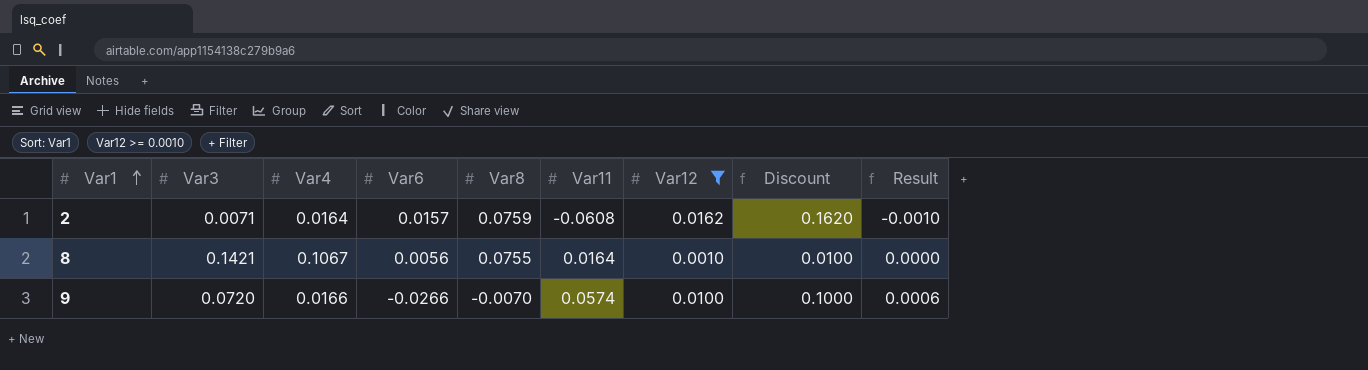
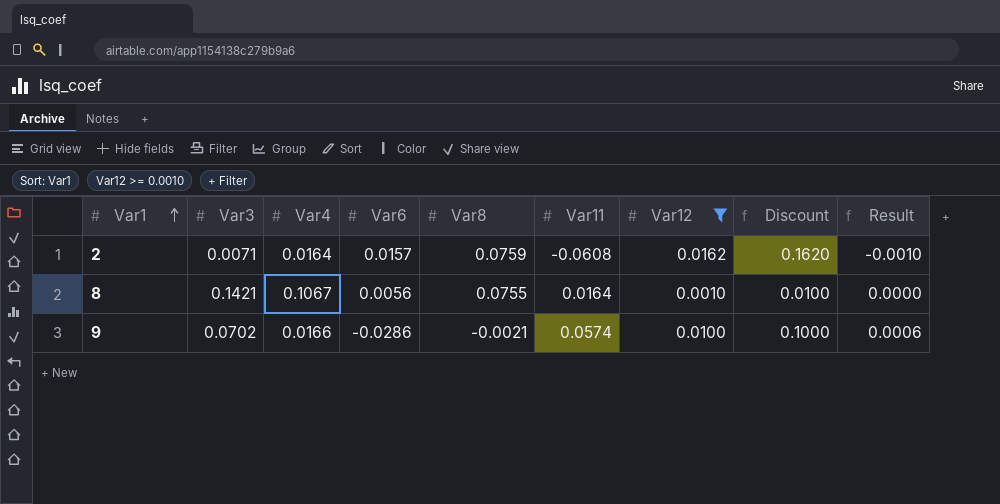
9 | Var3: 0.0720 -> 0.0702
9 | Var6: -0.0266 -> -0.0286
9 | Var8: -0.0070 -> -0.0021

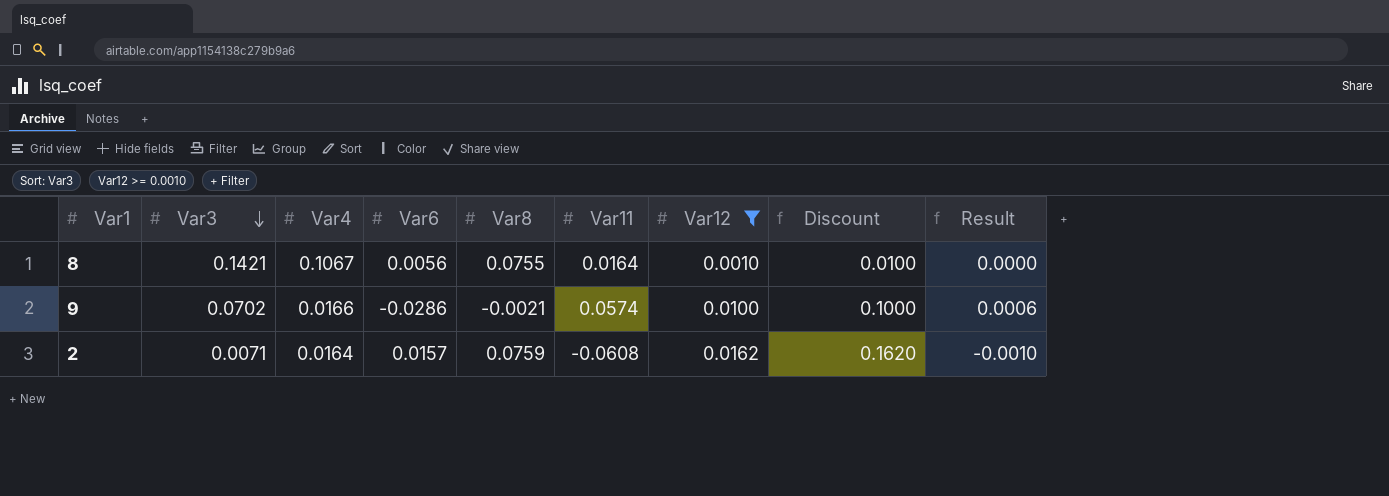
row order: Var1 ascending -> Var3 descending

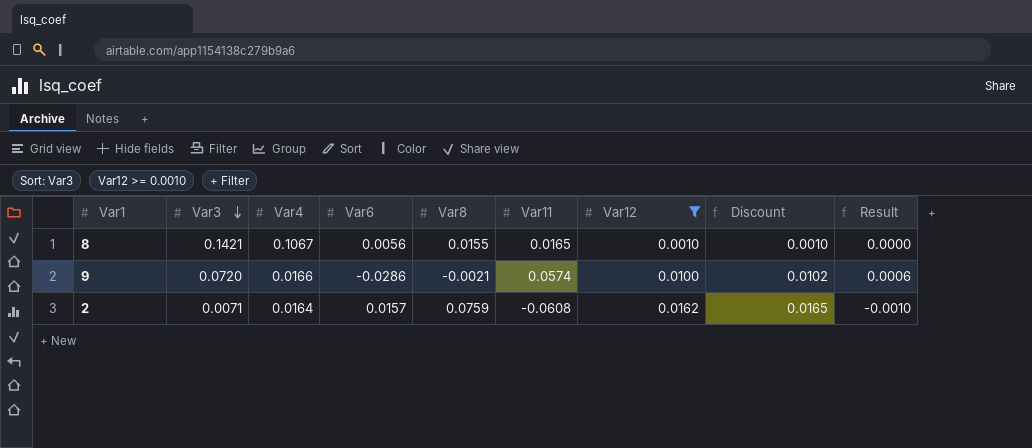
column Discount | formula: [Var12] * 10 -> [Var12] * 1.02
8 | Var8: 0.0755 -> 0.0155
8 | Var11: 0.0164 -> 0.0165
9 | Var3: 0.0702 -> 0.0720

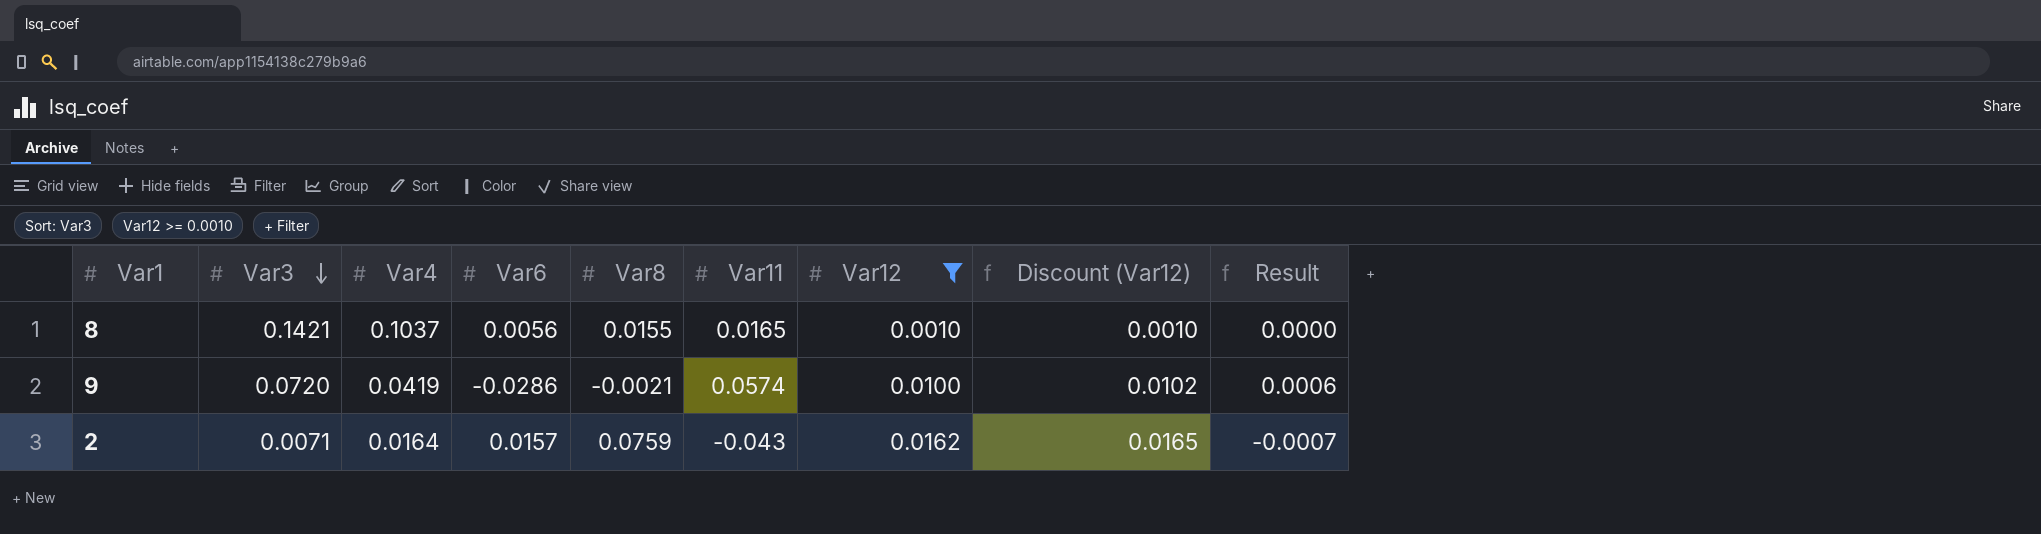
column name: Discount -> Discount (Var12)
8 | Var4: 0.1067 -> 0.1037
9 | Var4: 0.0166 -> 0.0419
2 | Var11: -0.0608 -> -0.043
2 | Result: -0.0010 -> -0.0007

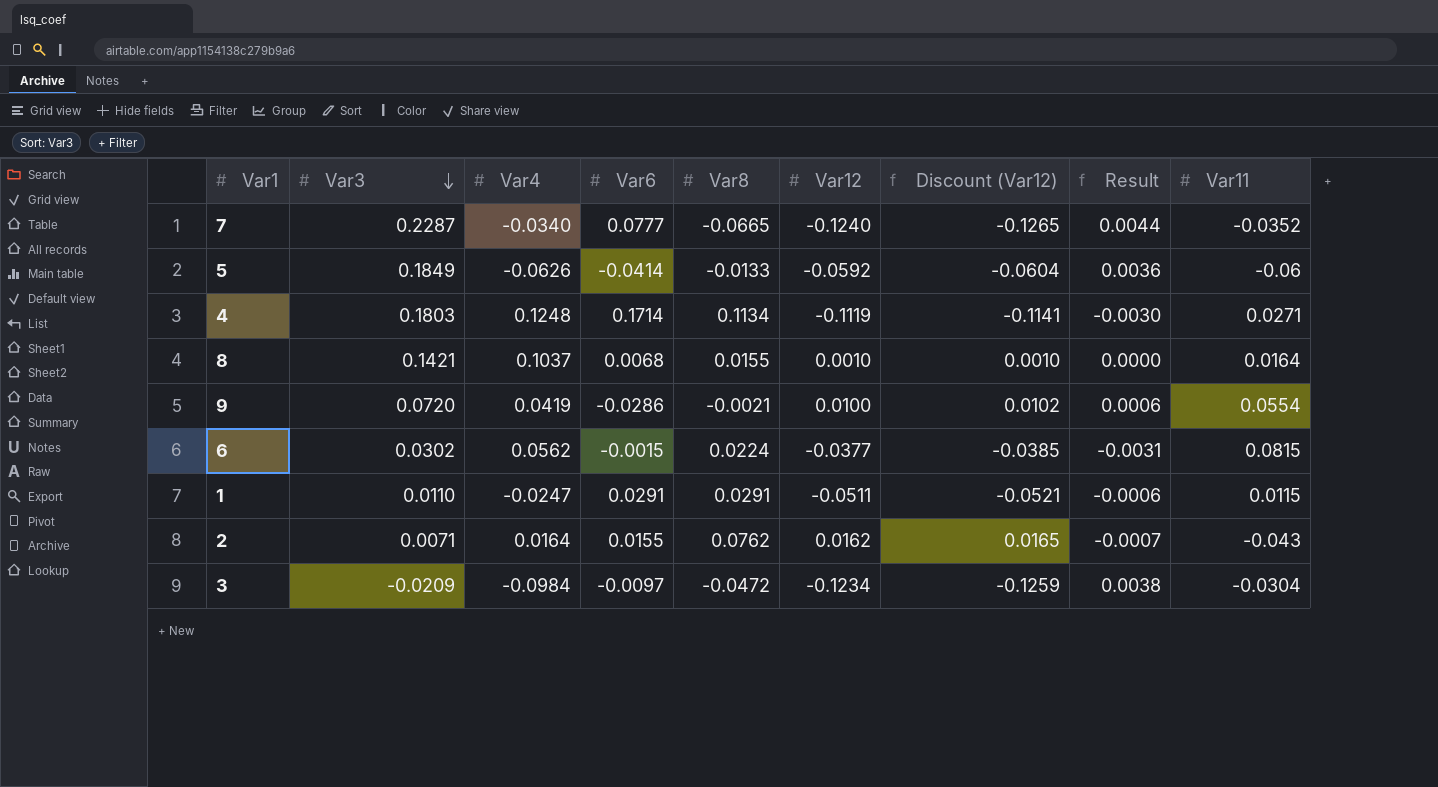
filter: Var12 >= 0.0010 -> none
column Var11 | position: 6 -> 9
8 | Var6: 0.0056 -> 0.0068
8 | Var11: 0.0165 -> 0.0164
9 | Var11: 0.0574 -> 0.0554
2 | Var6: 0.0157 -> 0.0155
2 | Var8: 0.0759 -> 0.0762

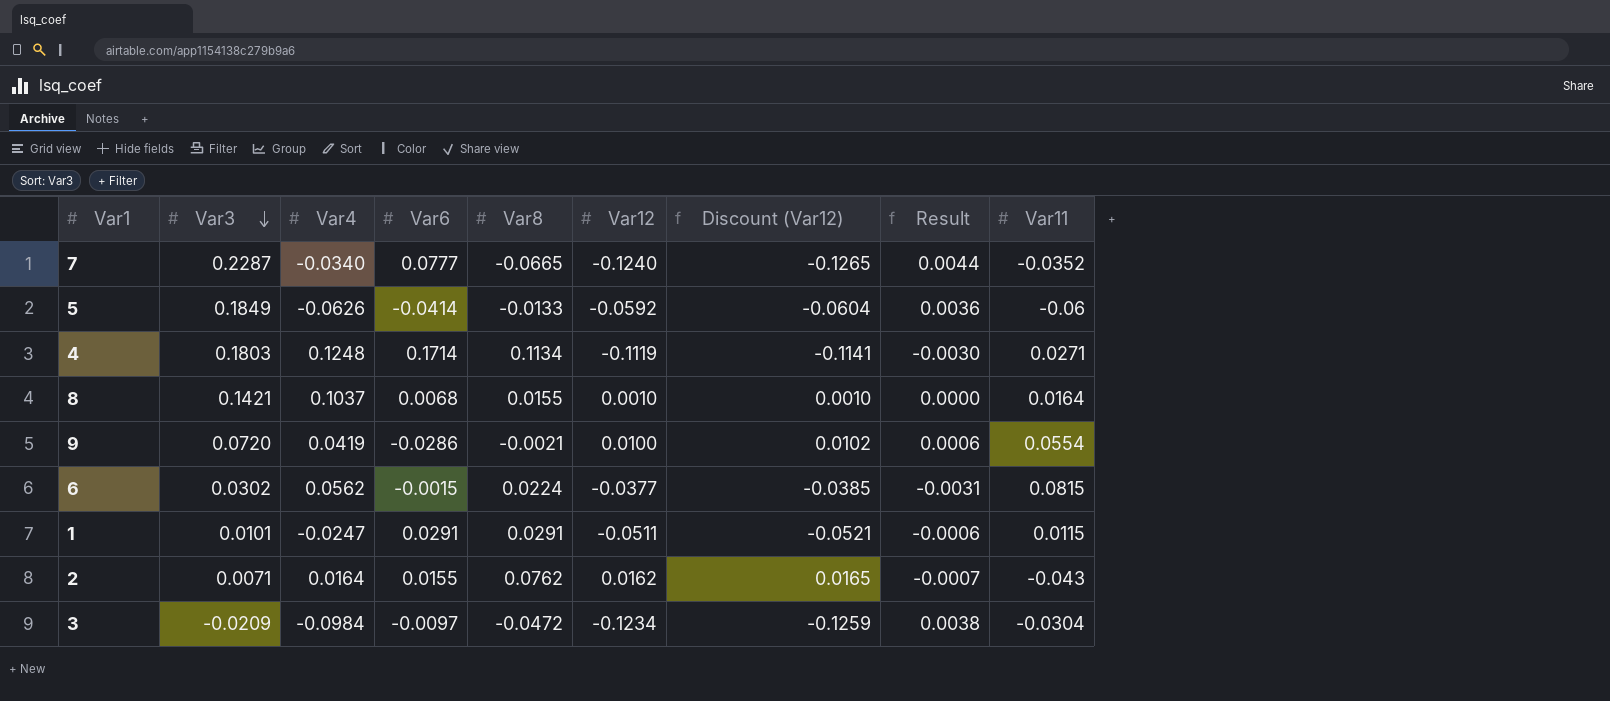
1 | Var3: 0.0110 -> 0.0101

